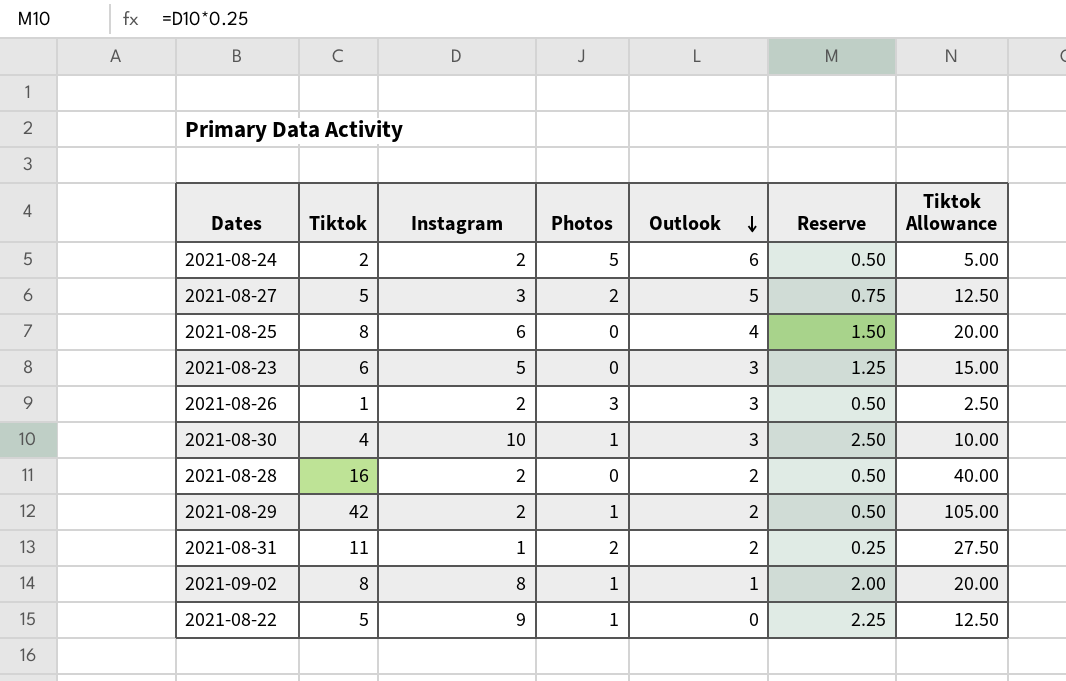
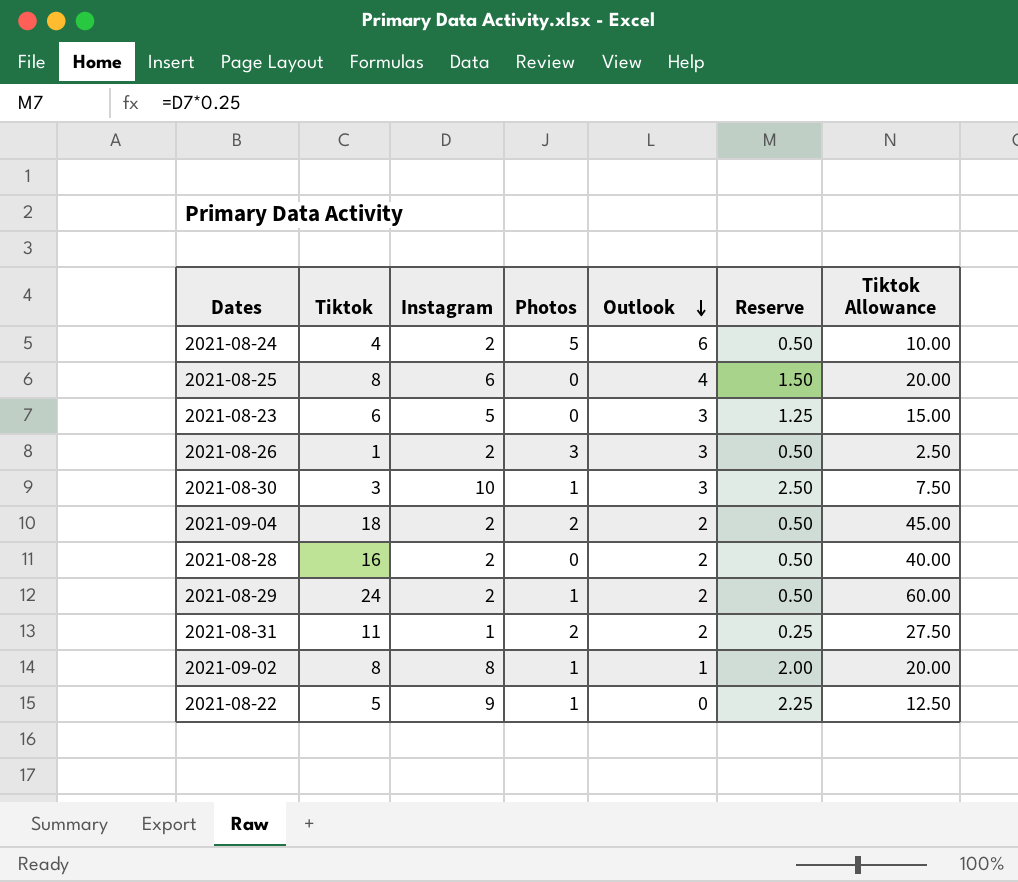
row 2021-08-27: 5 | 3 | 2 | 5 | 0.75 | 12.50 -> none
2021-08-24 | Tiktok: 2 -> 4
2021-08-24 | Tiktok Allowance: 5.00 -> 10.00
2021-08-30 | Tiktok: 4 -> 3
2021-08-30 | Tiktok Allowance: 10.00 -> 7.50
row 2021-09-04: none -> 18 | 2 | 2 | 2 | 0.50 | 45.00
2021-08-29 | Tiktok: 42 -> 24
2021-08-29 | Tiktok Allowance: 105.00 -> 60.00

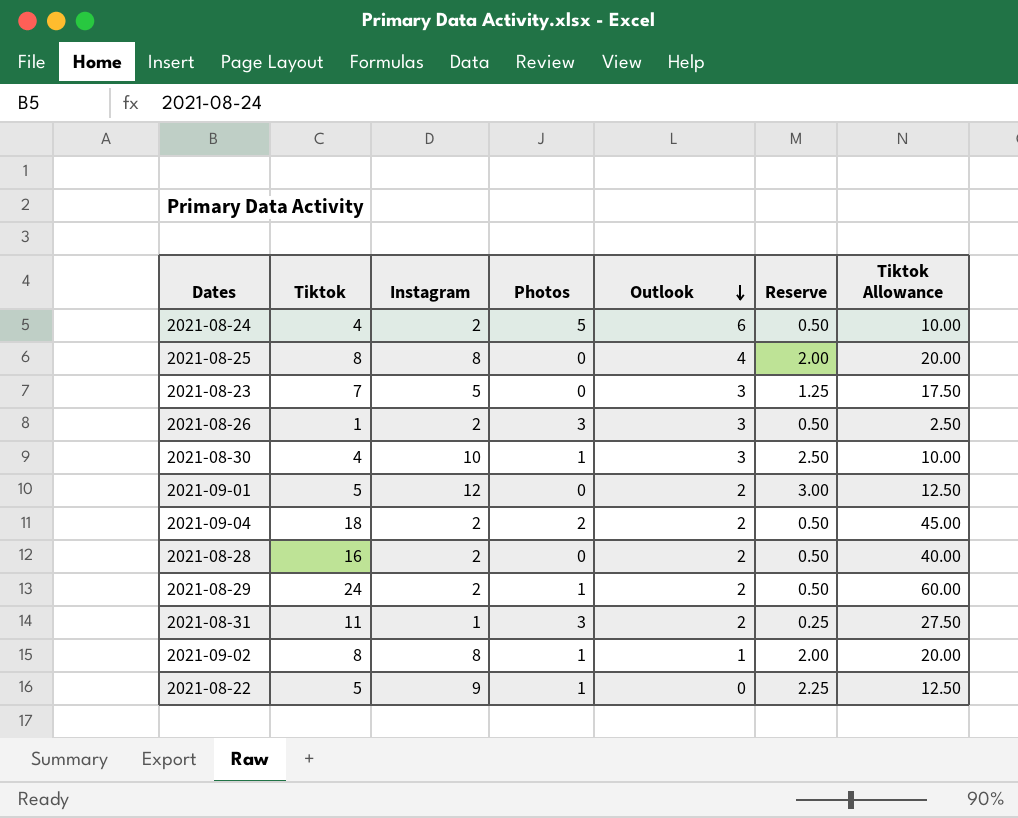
2021-08-25 | Instagram: 6 -> 8
2021-08-25 | Reserve: 1.50 -> 2.00
2021-08-23 | Tiktok: 6 -> 7
2021-08-23 | Tiktok Allowance: 15.00 -> 17.50
2021-08-30 | Tiktok: 3 -> 4
2021-08-30 | Tiktok Allowance: 7.50 -> 10.00
row 2021-09-01: none -> 5 | 12 | 0 | 2 | 3.00 | 12.50
2021-08-31 | Photos: 2 -> 3

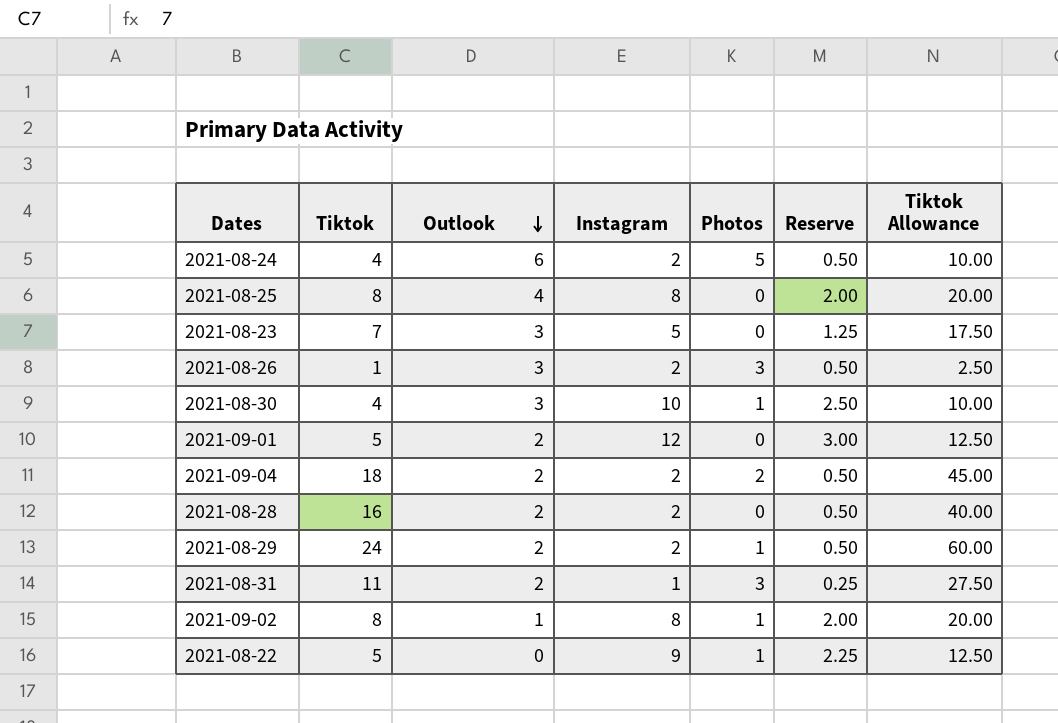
column Outlook | position: 5 -> 3

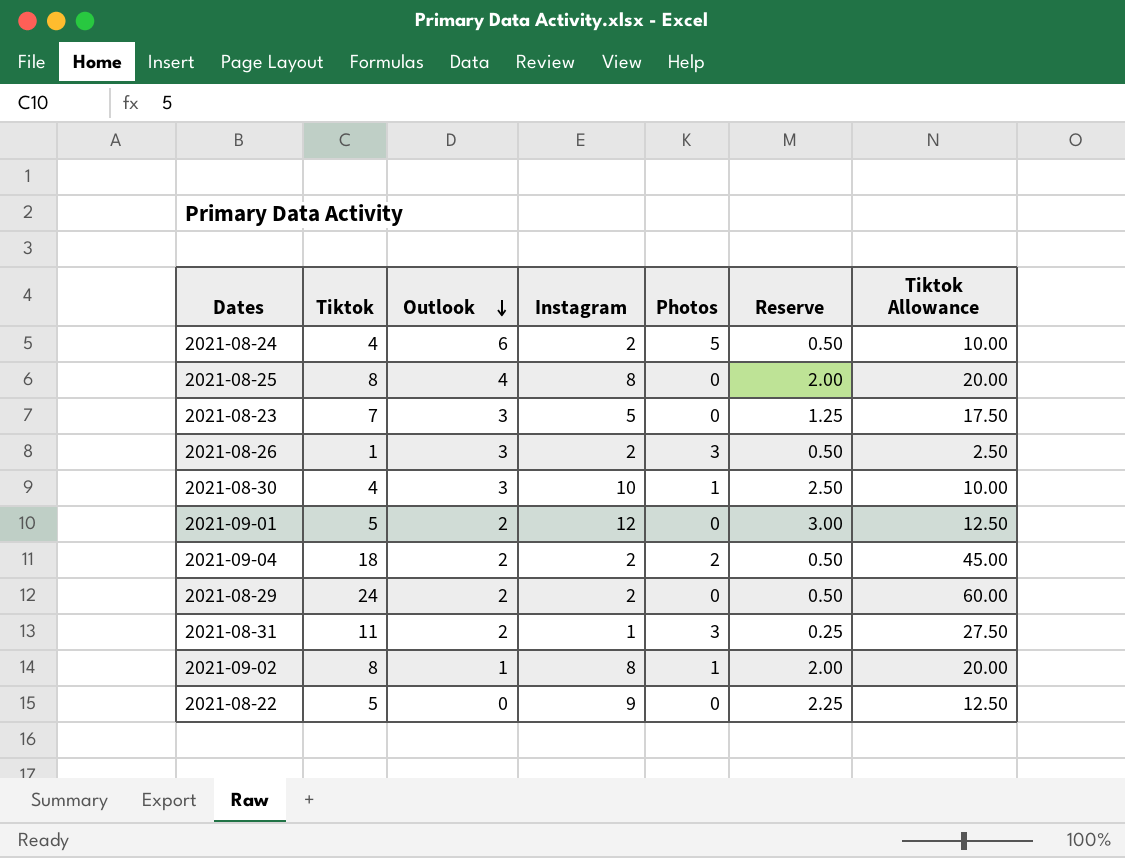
row 2021-08-28: 16 | 2 | 2 | 0 | 0.50 | 40.00 -> none
2021-08-29 | Photos: 1 -> 0
2021-08-22 | Photos: 1 -> 0

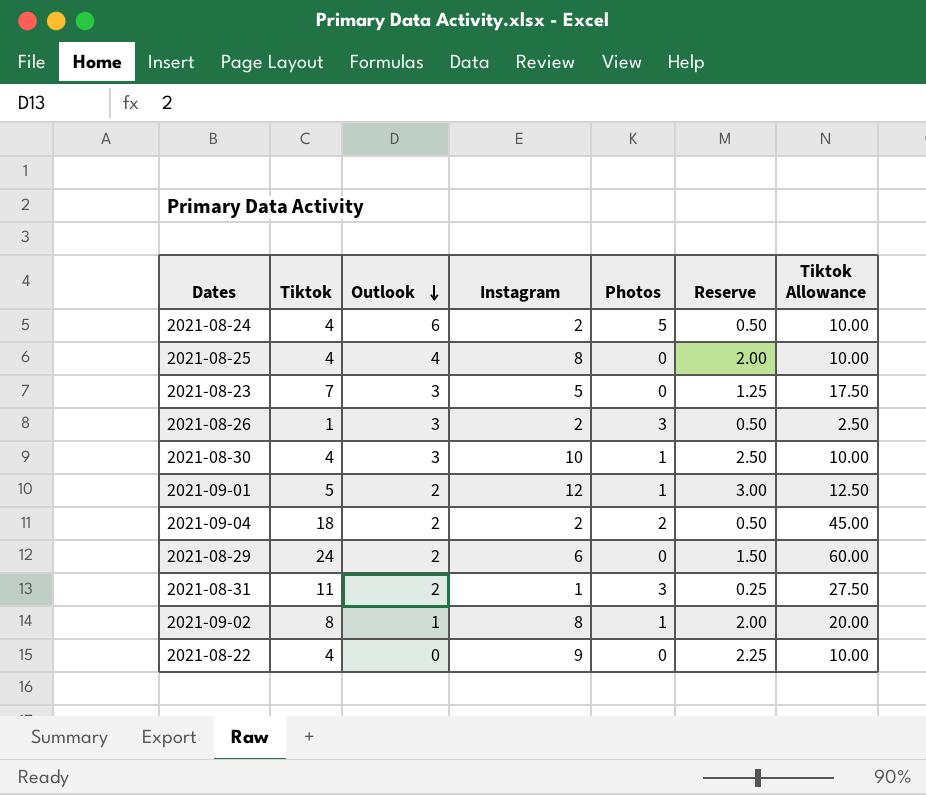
2021-08-25 | Tiktok: 8 -> 4
2021-08-25 | Tiktok Allowance: 20.00 -> 10.00
2021-09-01 | Photos: 0 -> 1
2021-08-29 | Instagram: 2 -> 6
2021-08-29 | Reserve: 0.50 -> 1.50
2021-08-22 | Tiktok: 5 -> 4
2021-08-22 | Tiktok Allowance: 12.50 -> 10.00

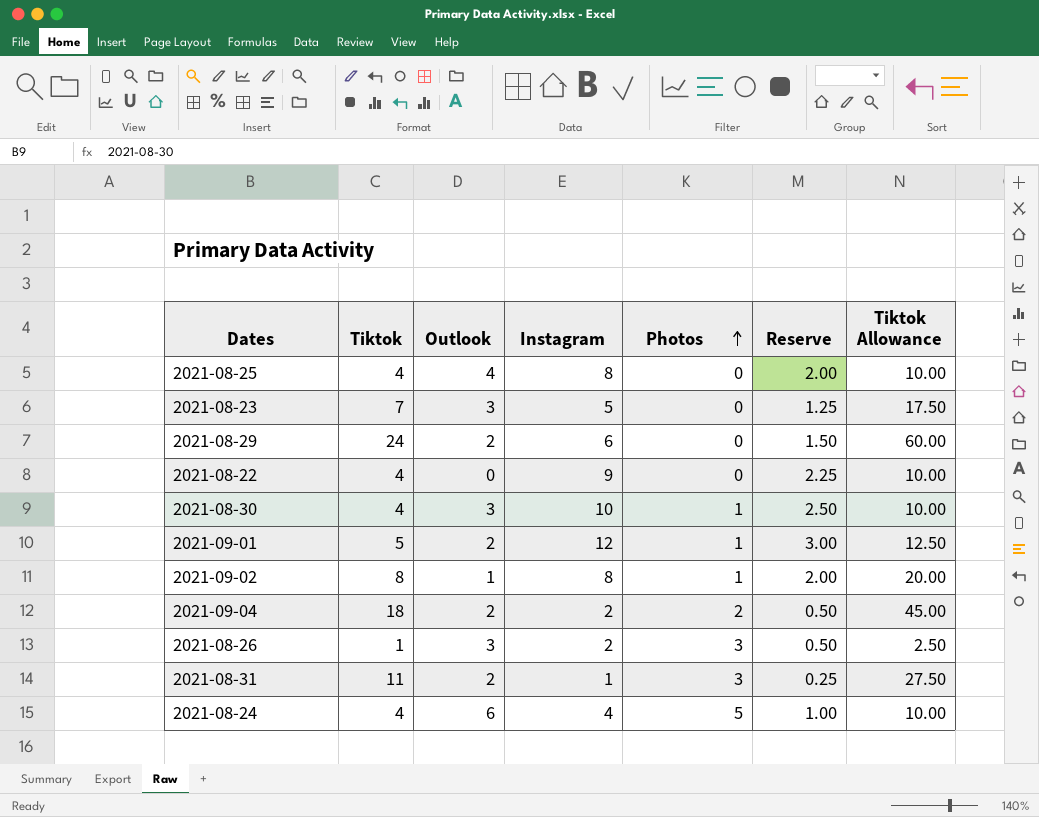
row order: Outlook descending -> Photos ascending
2021-08-24 | Instagram: 2 -> 4
2021-08-24 | Reserve: 0.50 -> 1.00

